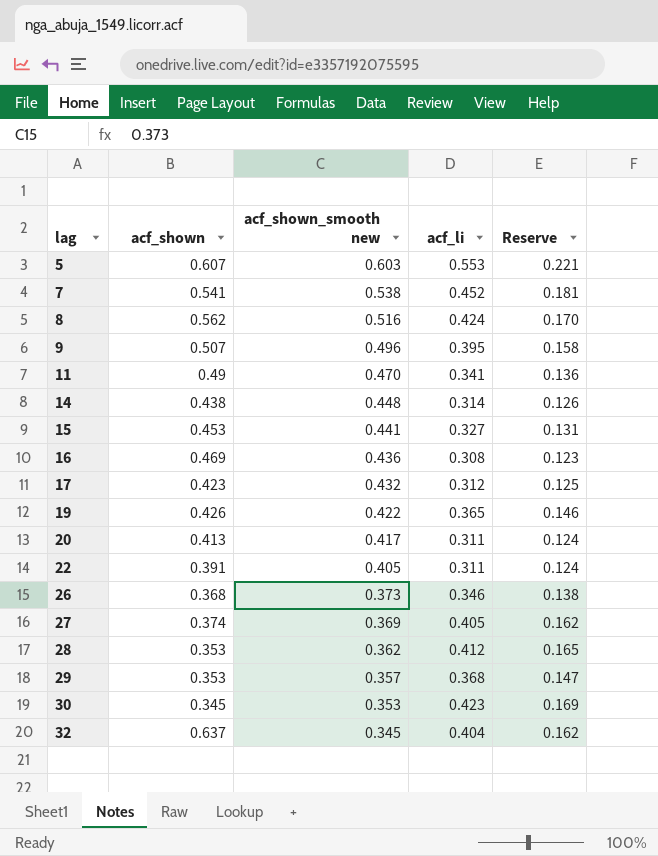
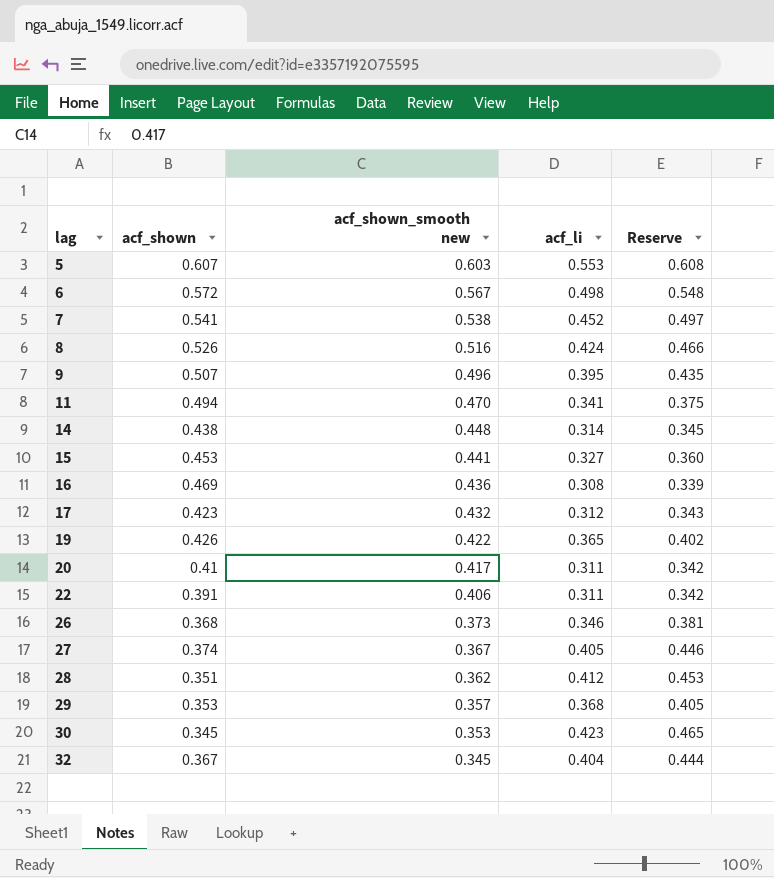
column Reserve | formula: [acf_li] * 0.4 -> [acf_li] * 1.1
row 6: none -> 0.572 | 0.567 | 0.498 | 0.548
8 | acf_shown: 0.562 -> 0.526
11 | acf_shown: 0.49 -> 0.494
20 | acf_shown: 0.413 -> 0.41
22 | acf_shown_smooth new: 0.405 -> 0.406
27 | acf_shown_smooth new: 0.369 -> 0.367
28 | acf_shown: 0.353 -> 0.351
32 | acf_shown: 0.637 -> 0.367

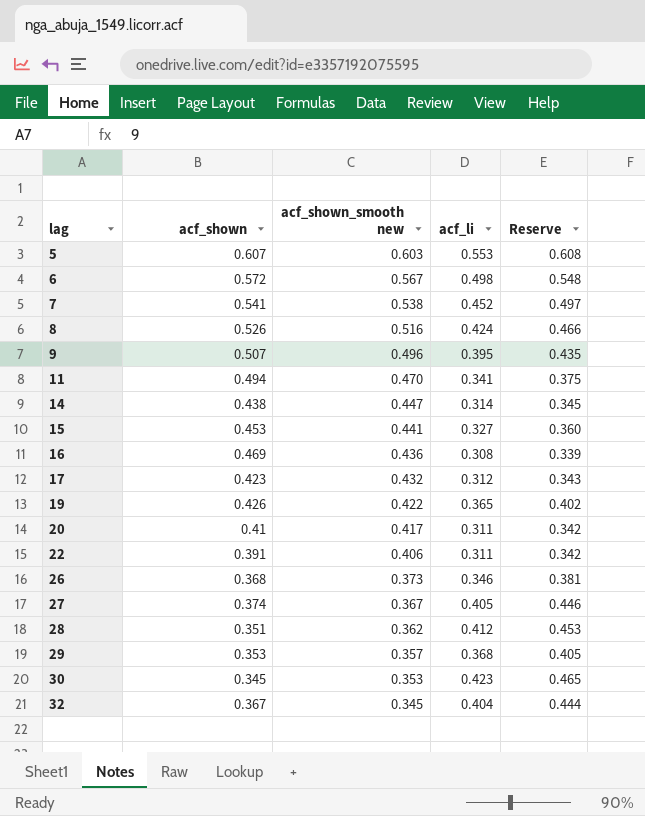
14 | acf_shown_smooth new: 0.448 -> 0.447

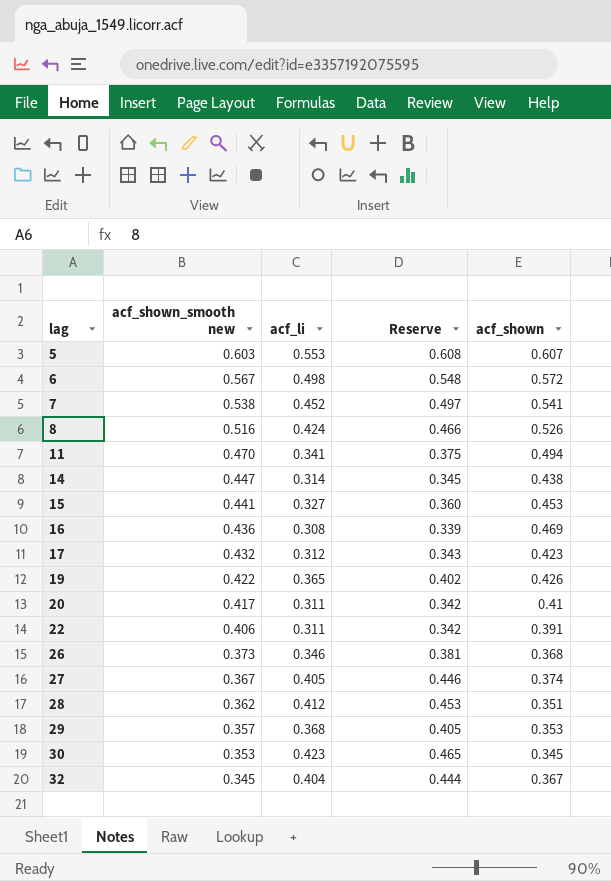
column acf_shown | position: 2 -> 5
row 9: 0.507 | 0.496 | 0.395 | 0.435 -> none

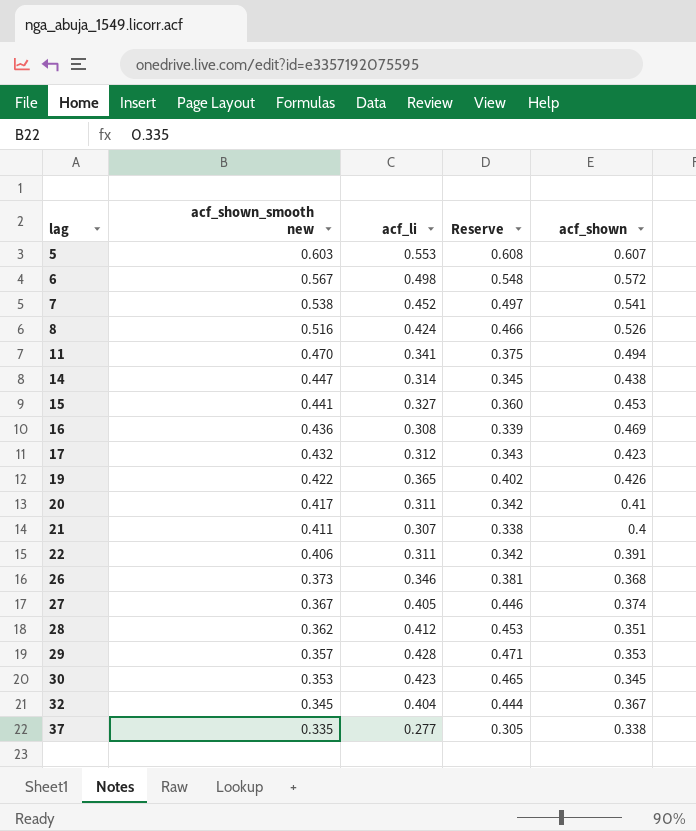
row 21: none -> 0.411 | 0.307 | 0.338 | 0.4
29 | acf_li: 0.368 -> 0.428
29 | Reserve: 0.405 -> 0.471
row 37: none -> 0.335 | 0.277 | 0.305 | 0.338

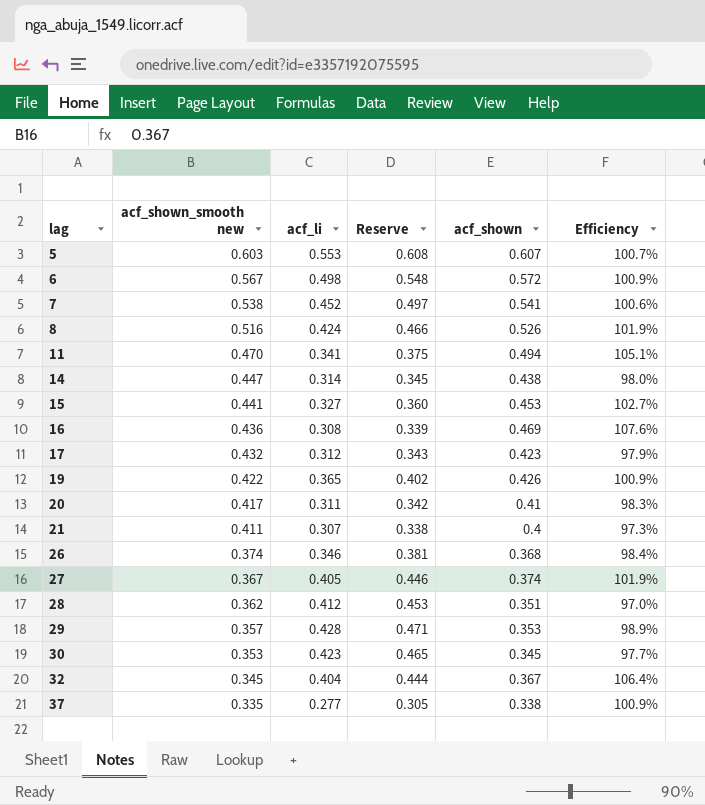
column Efficiency | formula: none -> [acf_shown] / [acf_shown_smooth new]
row 22: 0.406 | 0.311 | 0.342 | 0.391 -> none
26 | acf_shown_smooth new: 0.373 -> 0.374

